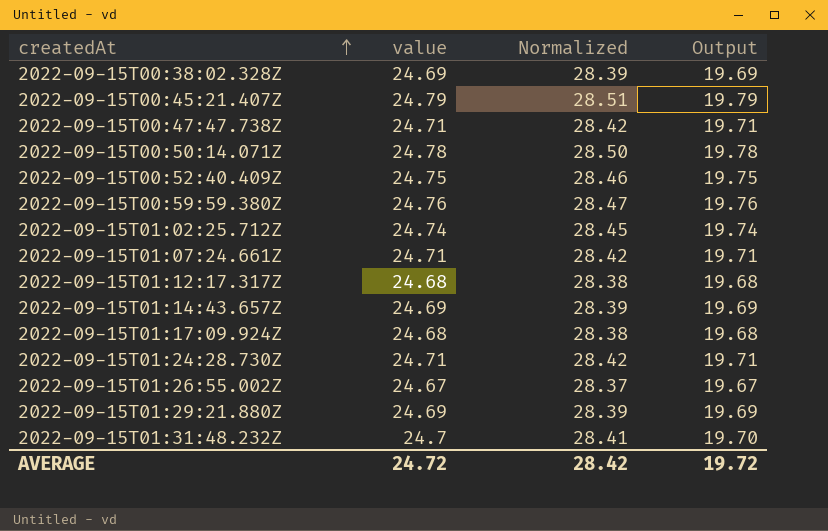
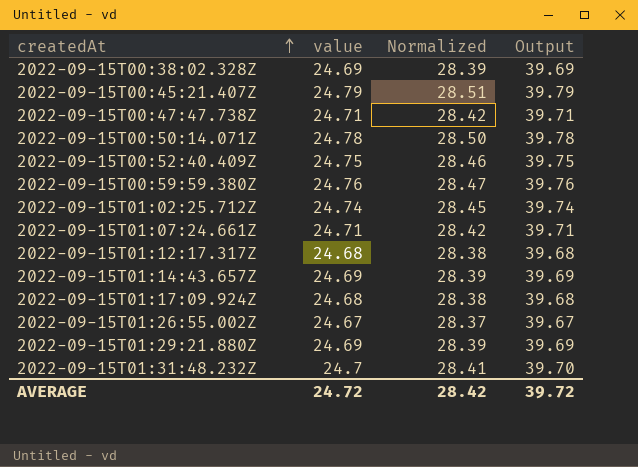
column Output | formula: [value] - 5 -> [value] + 15
row 2022-09-15T01:24:28.730Z: 24.71 | 28.42 | 19.71 -> none
AVERAGE | Output: 19.72 -> 39.72

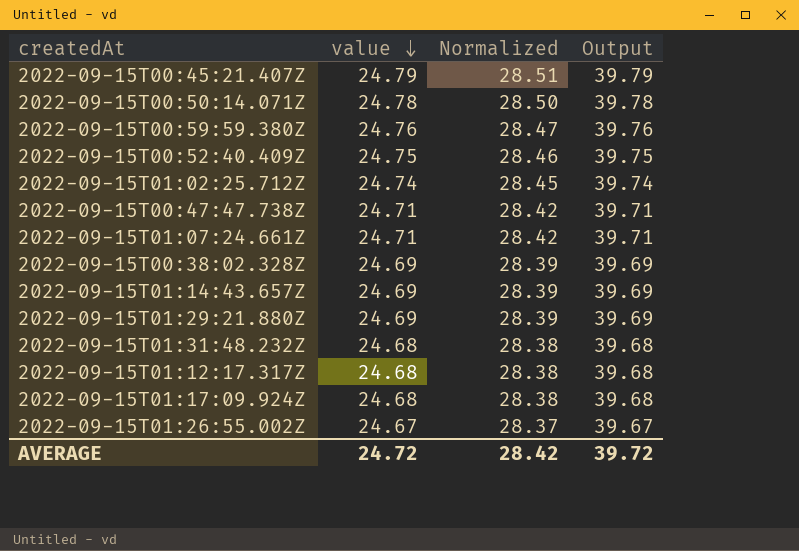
row order: createdAt ascending -> value descending
2022-09-15T01:31:48.232Z | value: 24.7 -> 24.68
2022-09-15T01:31:48.232Z | Normalized: 28.41 -> 28.38
2022-09-15T01:31:48.232Z | Output: 39.70 -> 39.68

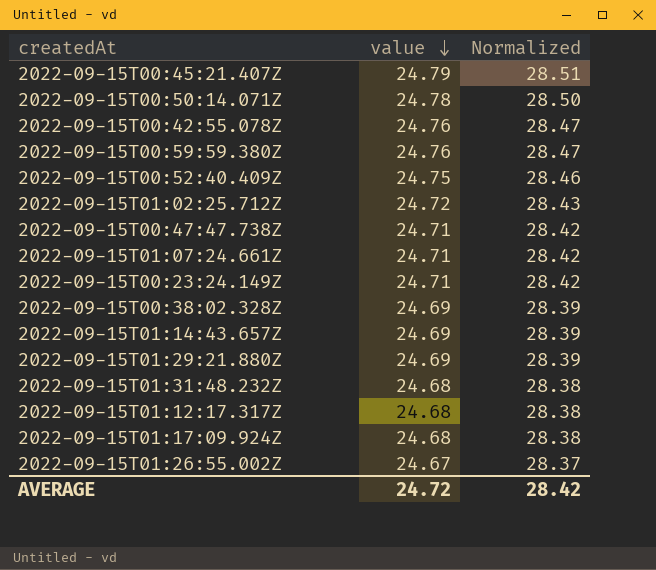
column Output | formula: [value] + 15 -> none
row 2022-09-15T00:42:55.078Z: none -> 24.76 | 28.47
2022-09-15T01:02:25.712Z | value: 24.74 -> 24.72
2022-09-15T01:02:25.712Z | Normalized: 28.45 -> 28.43
row 2022-09-15T00:23:24.149Z: none -> 24.71 | 28.42

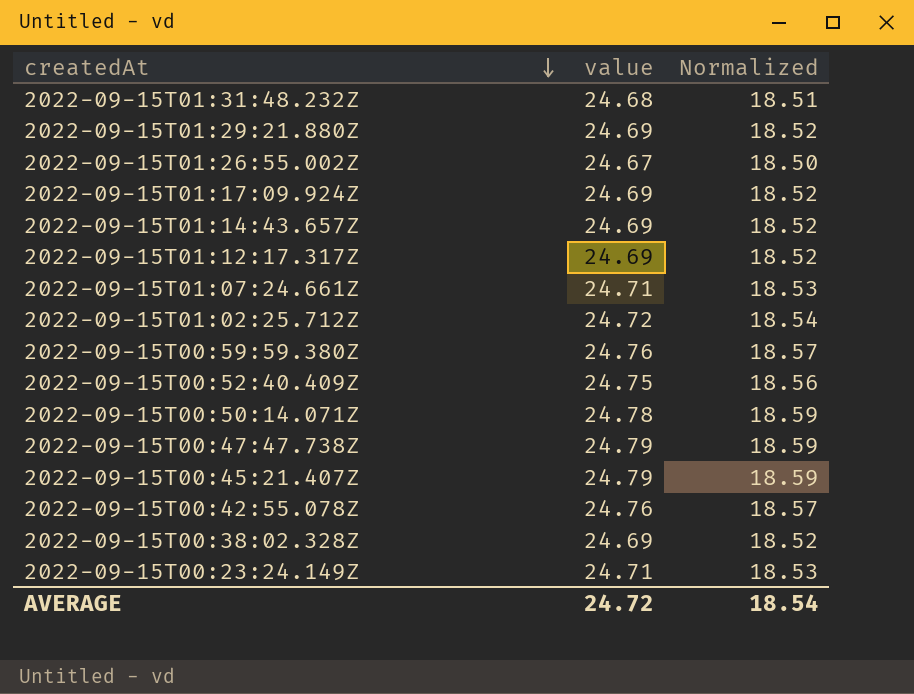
row order: value descending -> createdAt descending
column Normalized | formula: [value] * 1.15 -> [value] * 0.75
2022-09-15T01:17:09.924Z | value: 24.68 -> 24.69
2022-09-15T01:12:17.317Z | value: 24.68 -> 24.69
2022-09-15T00:47:47.738Z | value: 24.71 -> 24.79
AVERAGE | Normalized: 28.42 -> 18.54

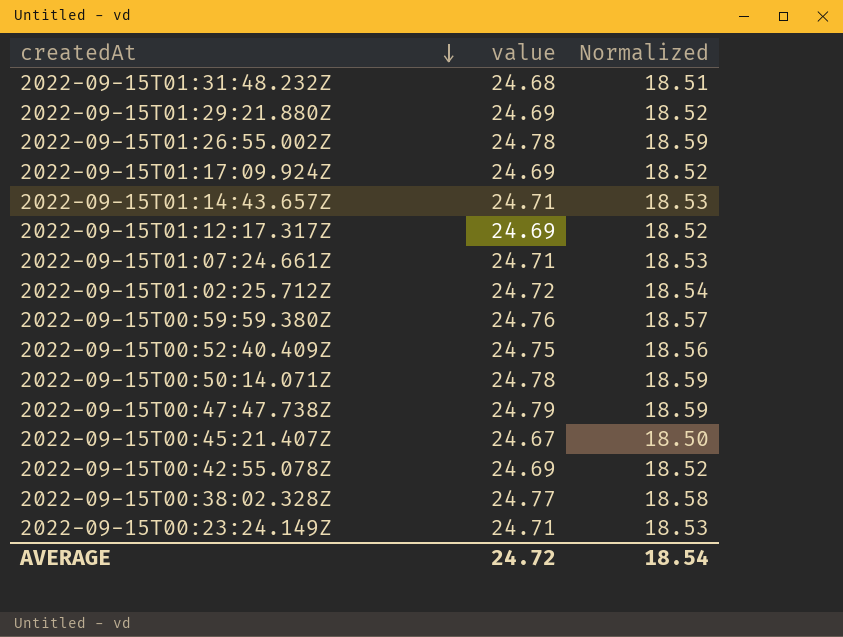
2022-09-15T01:26:55.002Z | value: 24.67 -> 24.78
2022-09-15T01:26:55.002Z | Normalized: 18.50 -> 18.59
2022-09-15T01:14:43.657Z | value: 24.69 -> 24.71
2022-09-15T01:14:43.657Z | Normalized: 18.52 -> 18.53
2022-09-15T00:45:21.407Z | value: 24.79 -> 24.67
2022-09-15T00:45:21.407Z | Normalized: 18.59 -> 18.50
2022-09-15T00:42:55.078Z | value: 24.76 -> 24.69
2022-09-15T00:42:55.078Z | Normalized: 18.57 -> 18.52
2022-09-15T00:38:02.328Z | value: 24.69 -> 24.77
2022-09-15T00:38:02.328Z | Normalized: 18.52 -> 18.58

